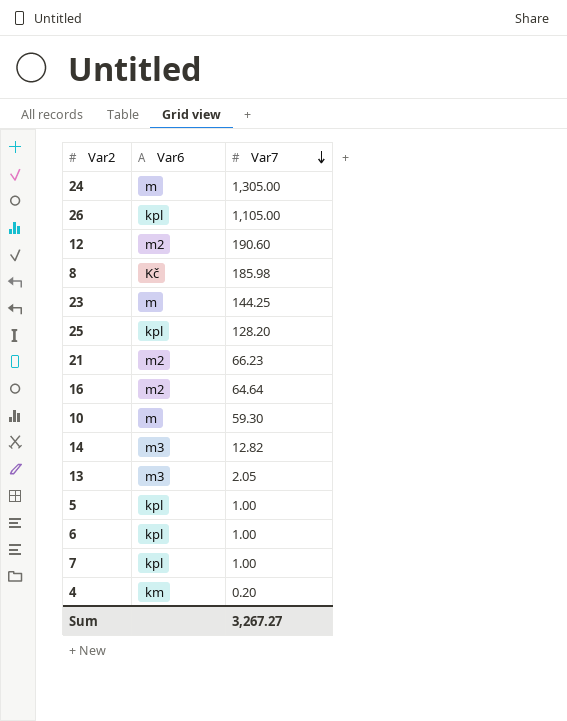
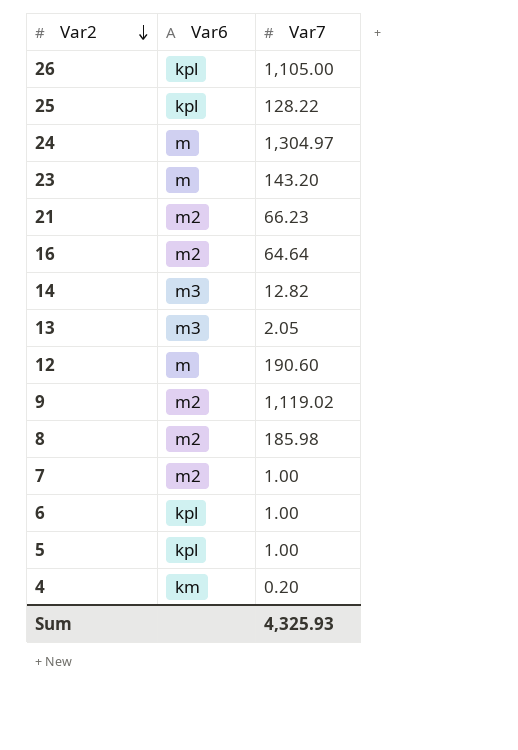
row order: Var7 descending -> Var2 descending
row 10: m | 59.30 -> none
25 | Var7: 128.20 -> 128.22
24 | Var7: 1,305.00 -> 1,304.97
23 | Var7: 144.25 -> 143.20
12 | Var6: m2 -> m
row 9: none -> m2 | 1,119.02
8 | Var6: Kč -> m2
7 | Var6: kpl -> m2
Sum | Var7: 3,267.27 -> 4,325.93

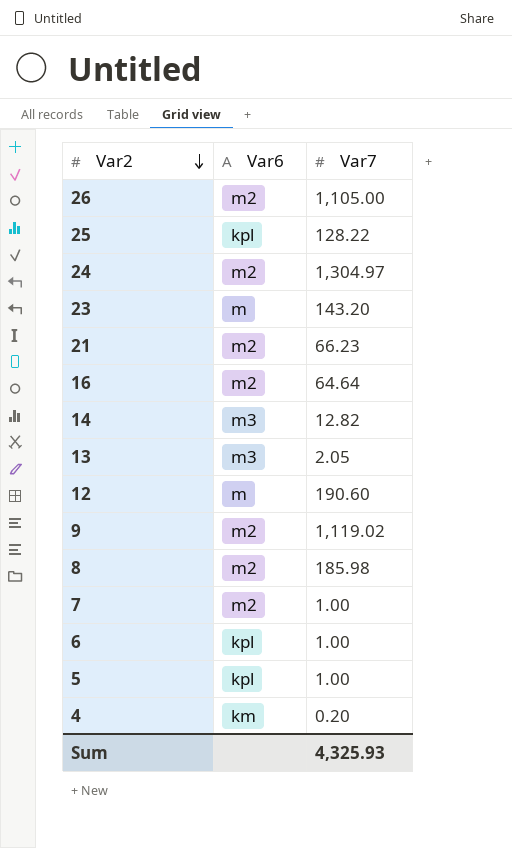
26 | Var6: kpl -> m2
24 | Var6: m -> m2

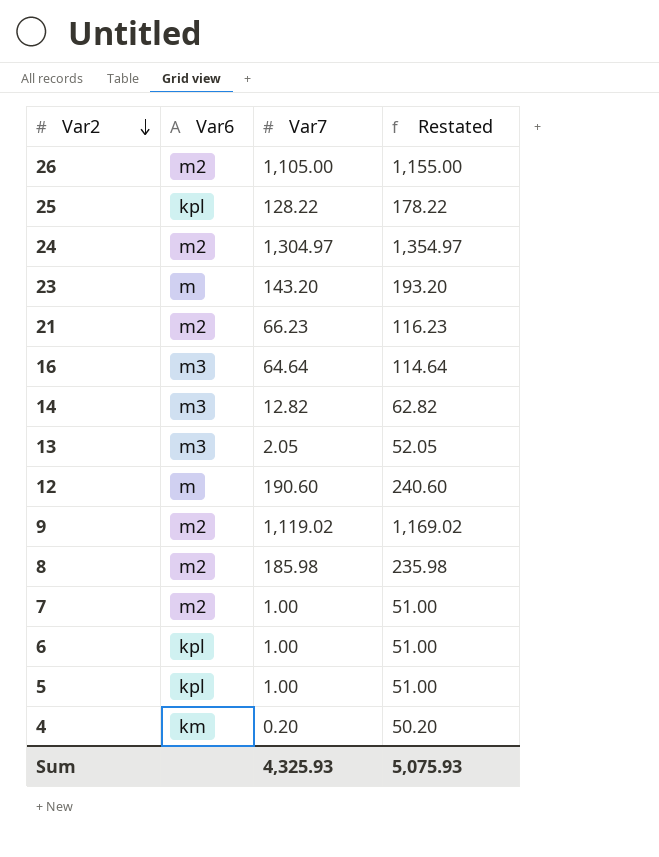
column Restated | formula: none -> [Var7] + 50
16 | Var6: m2 -> m3

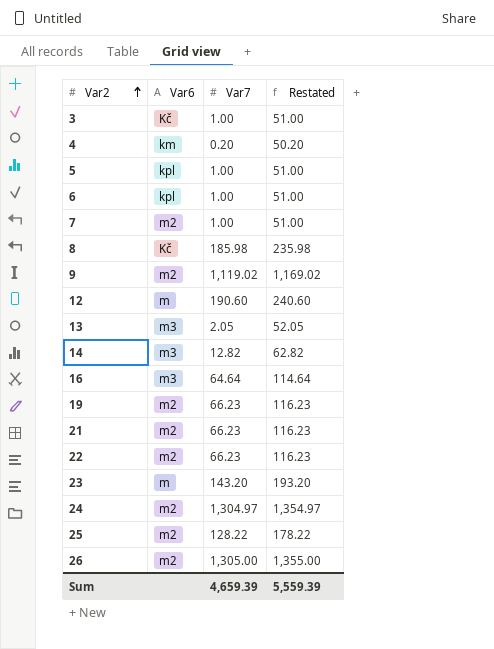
row order: Var2 descending -> Var2 ascending
row 3: none -> Kč | 1.00 | 51.00
8 | Var6: m2 -> Kč
row 19: none -> m2 | 66.23 | 116.23
row 22: none -> m2 | 66.23 | 116.23
25 | Var6: kpl -> m2
26 | Var7: 1,105.00 -> 1,305.00
26 | Restated: 1,155.00 -> 1,355.00
Sum | Var7: 4,325.93 -> 4,659.39
Sum | Restated: 5,075.93 -> 5,559.39

